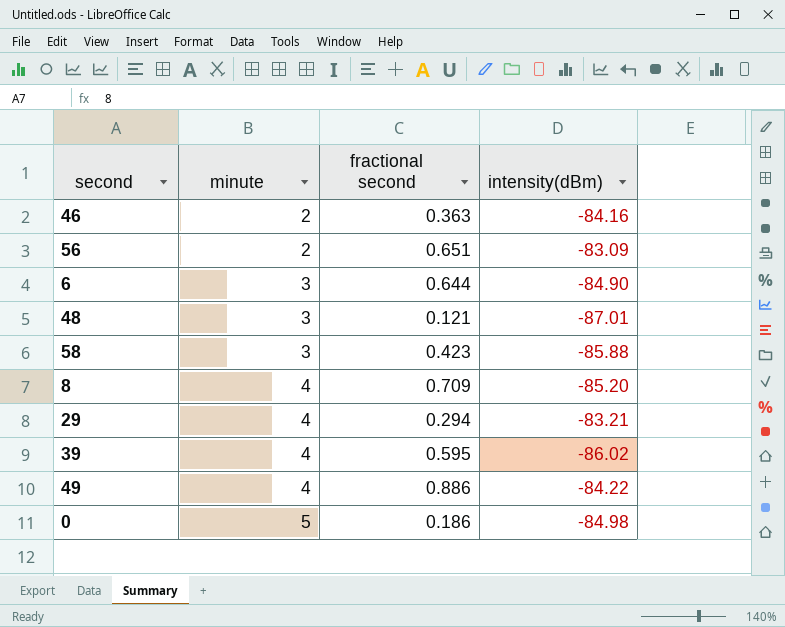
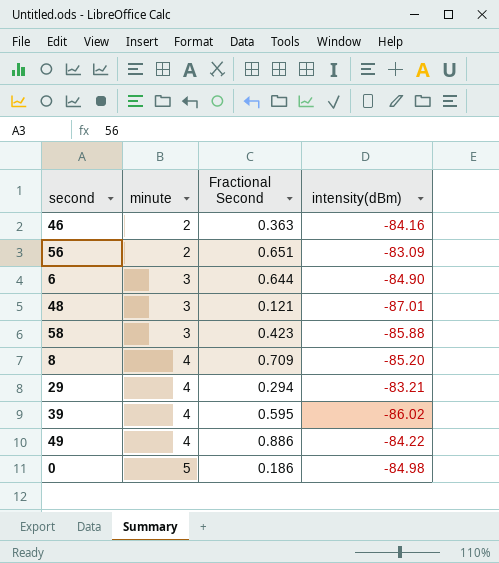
column name: fractional second -> Fractional Second

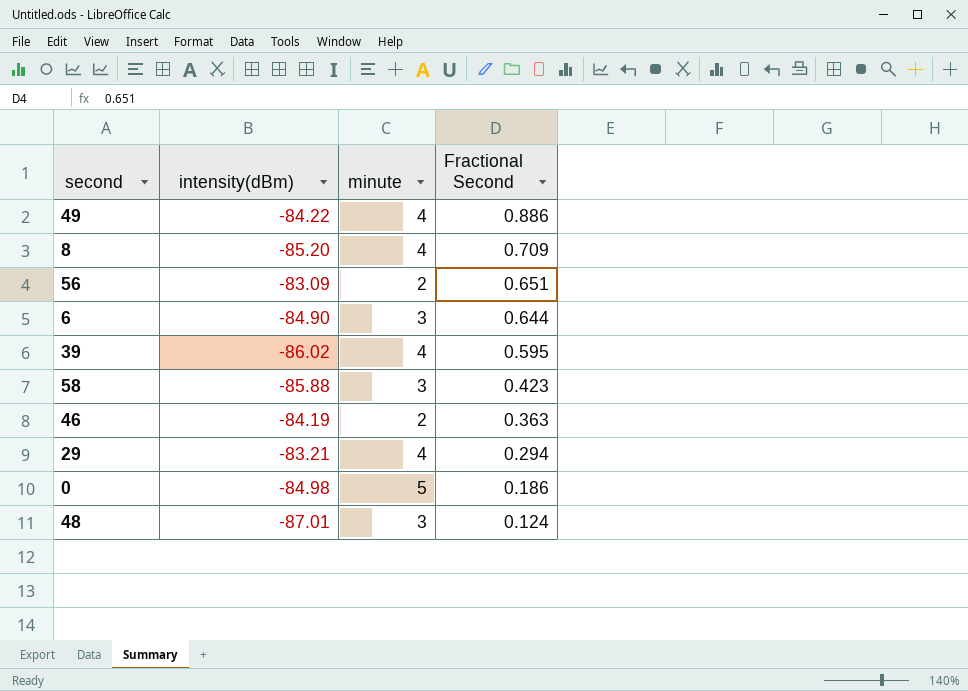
row order: minute ascending -> Fractional Second descending
column intensity(dBm) | position: 4 -> 2
46 | intensity(dBm): -84.16 -> -84.19
48 | Fractional Second: 0.121 -> 0.124

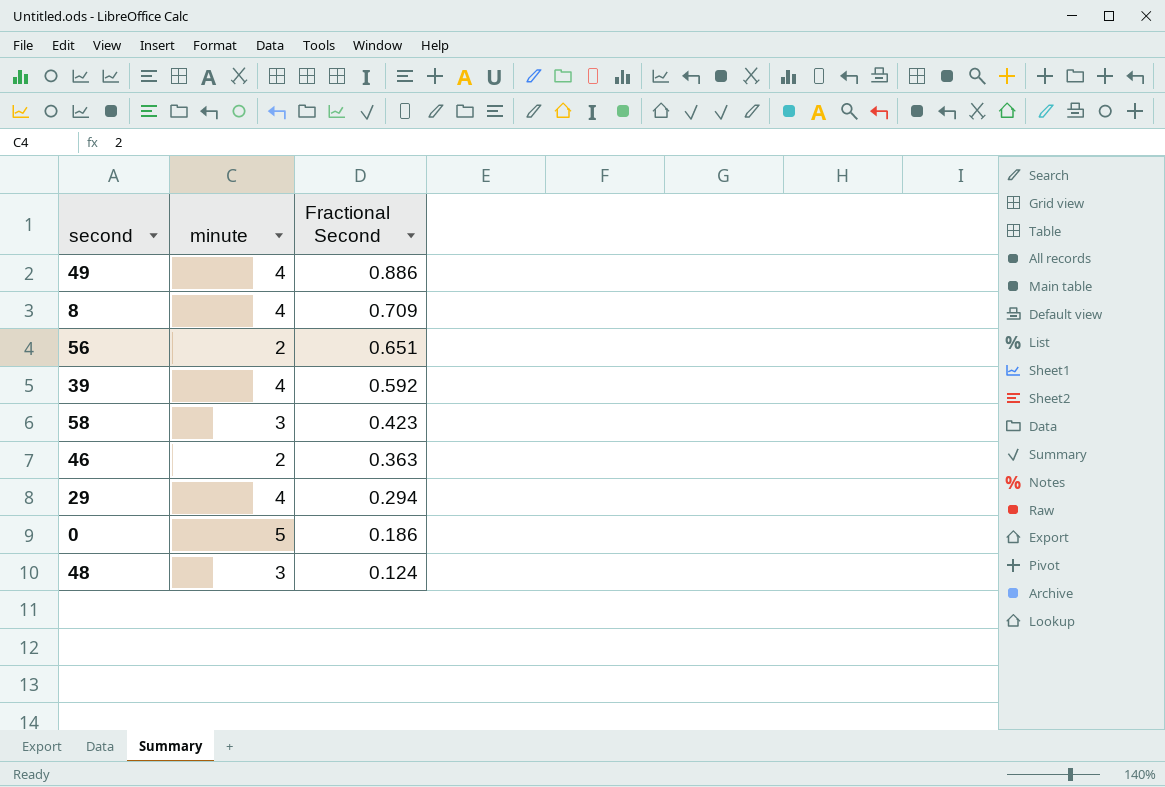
column intensity(dBm) | position: 2 -> none
row 6: -84.90 | 3 | 0.644 -> none
39 | Fractional Second: 0.595 -> 0.592

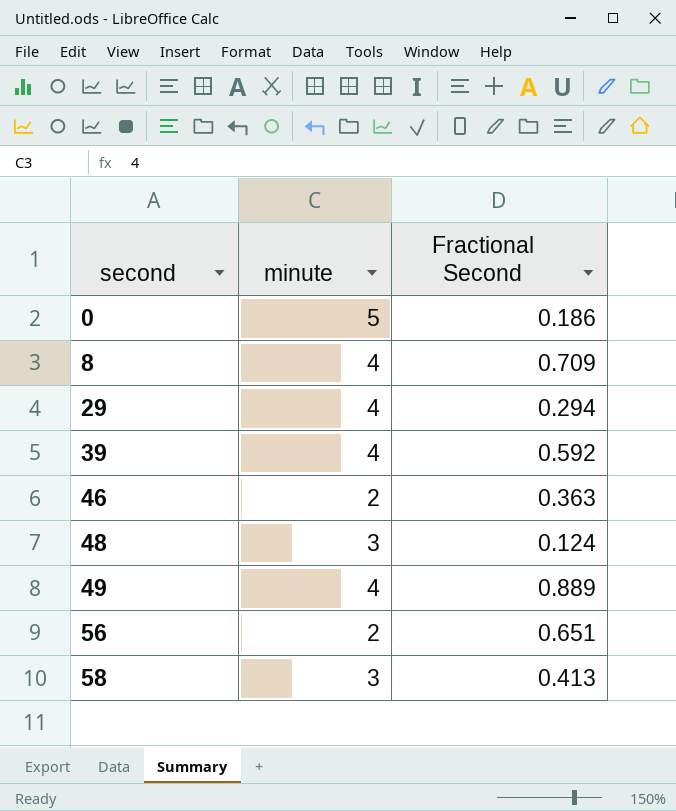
row order: Fractional Second descending -> second ascending
49 | Fractional Second: 0.886 -> 0.889
58 | Fractional Second: 0.423 -> 0.413

